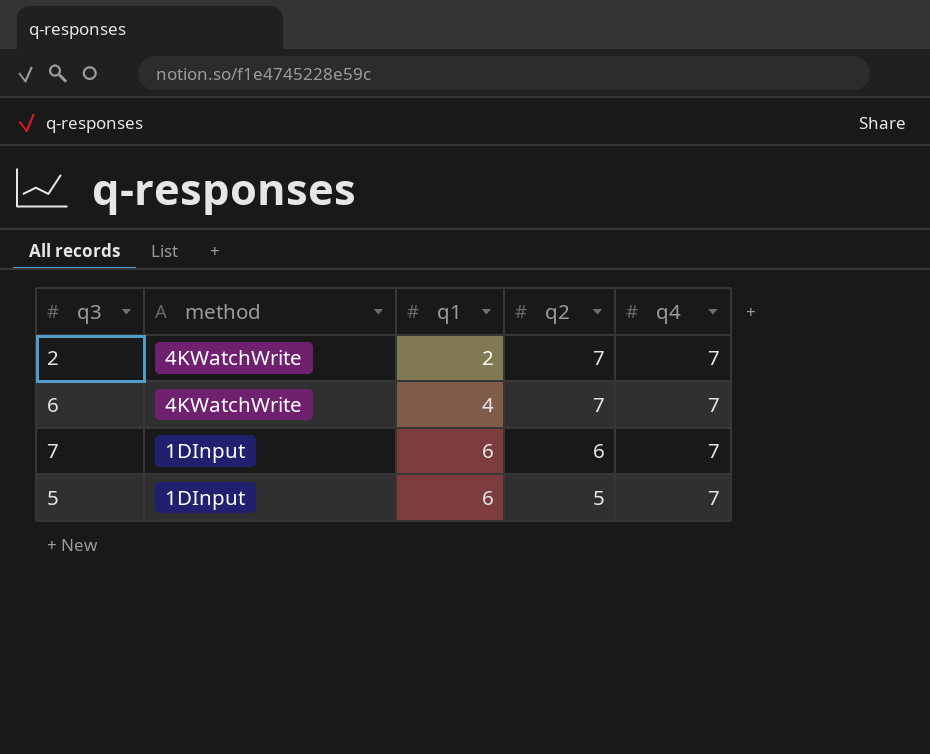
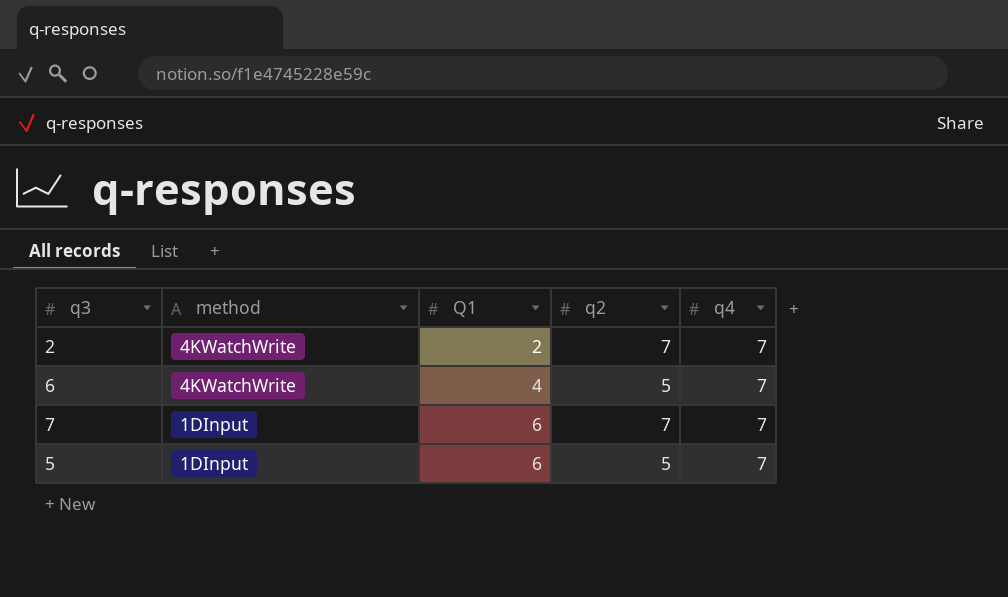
column name: q1 -> Q1
6 | q2: 7 -> 5
7 | q2: 6 -> 7

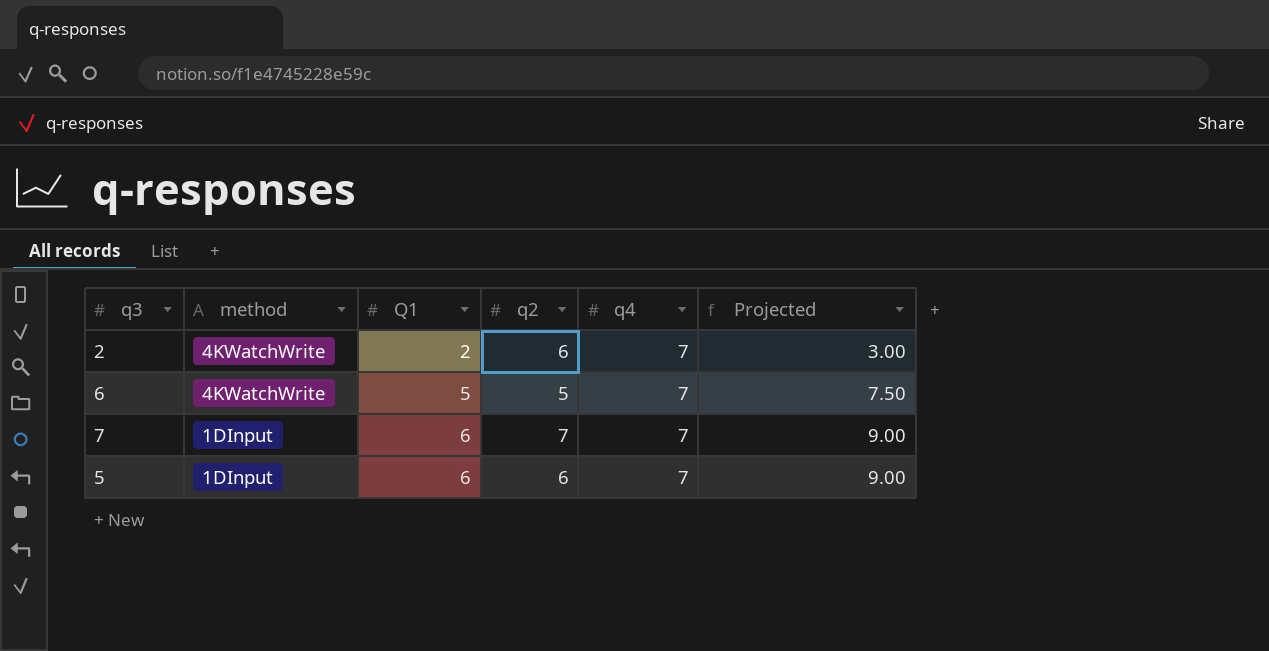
column Projected | formula: none -> [Q1] * 1.5
2 | q2: 7 -> 6
6 | Q1: 4 -> 5
5 | q2: 5 -> 6

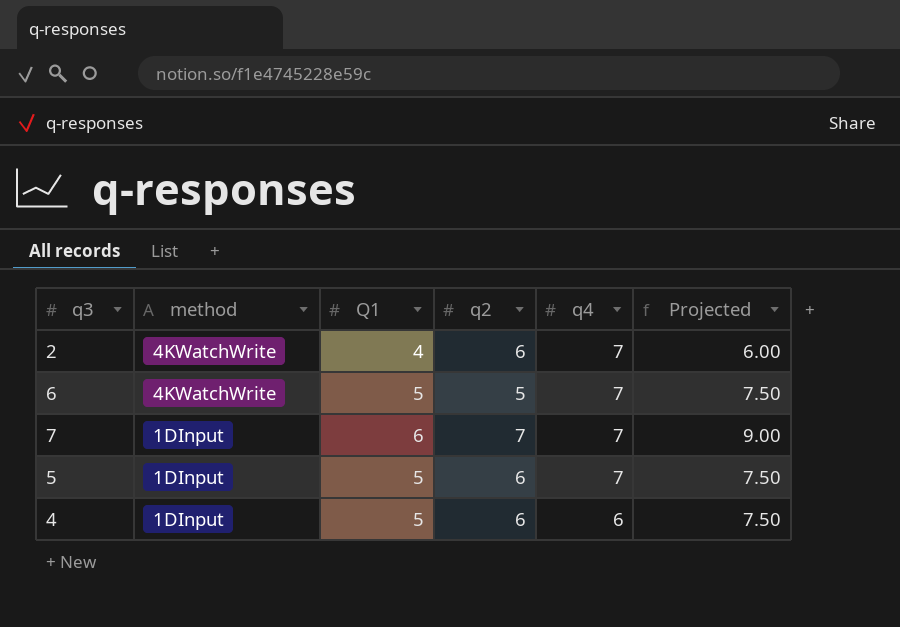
2 | Q1: 2 -> 4
2 | Projected: 3.00 -> 6.00
5 | Q1: 6 -> 5
5 | Projected: 9.00 -> 7.50
row 4: none -> 1DInput | 5 | 6 | 6 | 7.50

